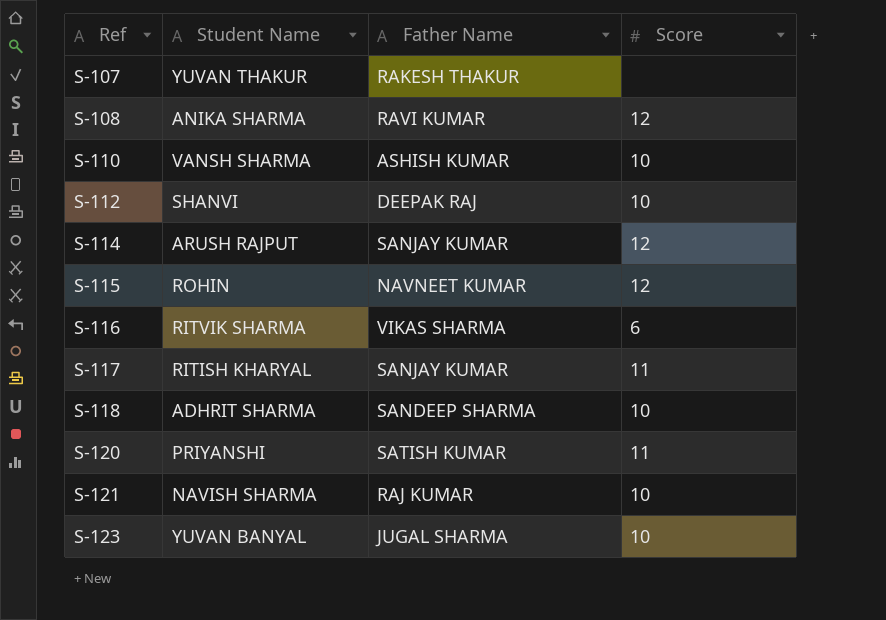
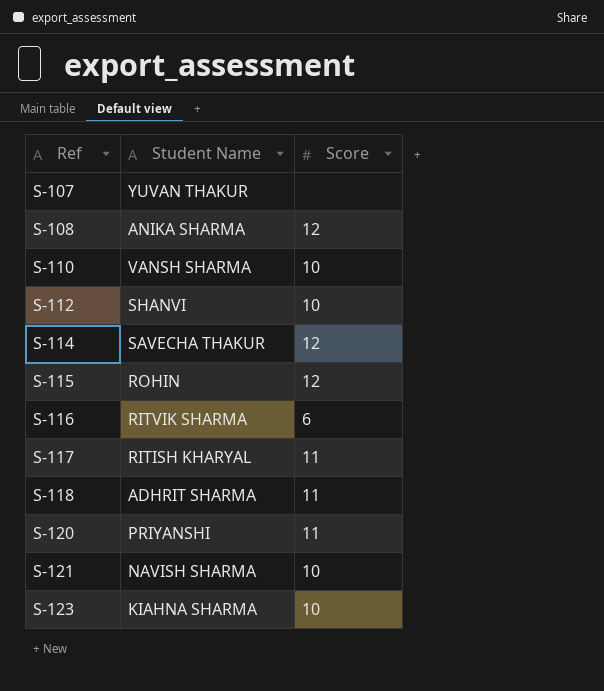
column Father Name | position: 3 -> none
S-114 | Student Name: ARUSH RAJPUT -> SAVECHA THAKUR
S-118 | Score: 10 -> 11
S-123 | Student Name: YUVAN BANYAL -> KIAHNA SHARMA

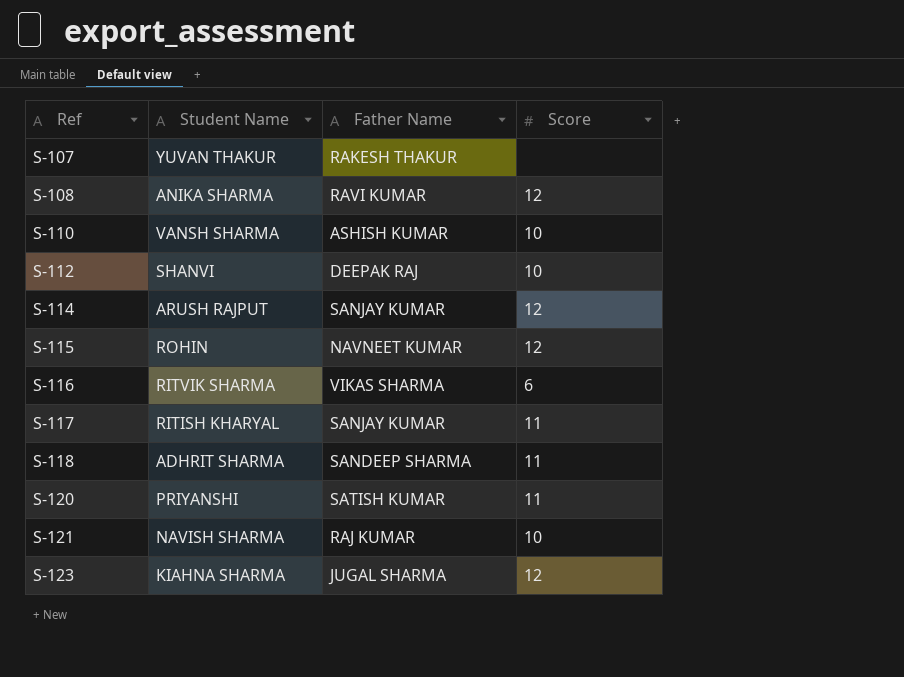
column Father Name | position: none -> 3
S-114 | Student Name: SAVECHA THAKUR -> ARUSH RAJPUT
S-123 | Score: 10 -> 12

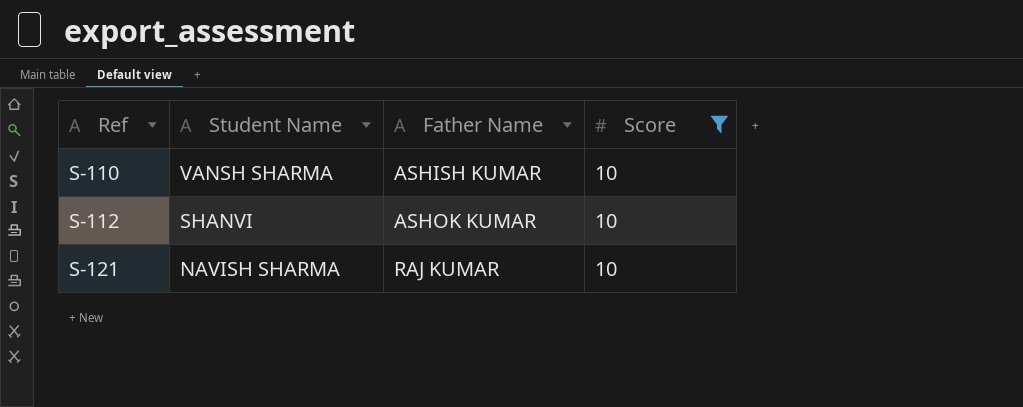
filter: none -> Score = 10
S-112 | Father Name: DEEPAK RAJ -> ASHOK KUMAR

